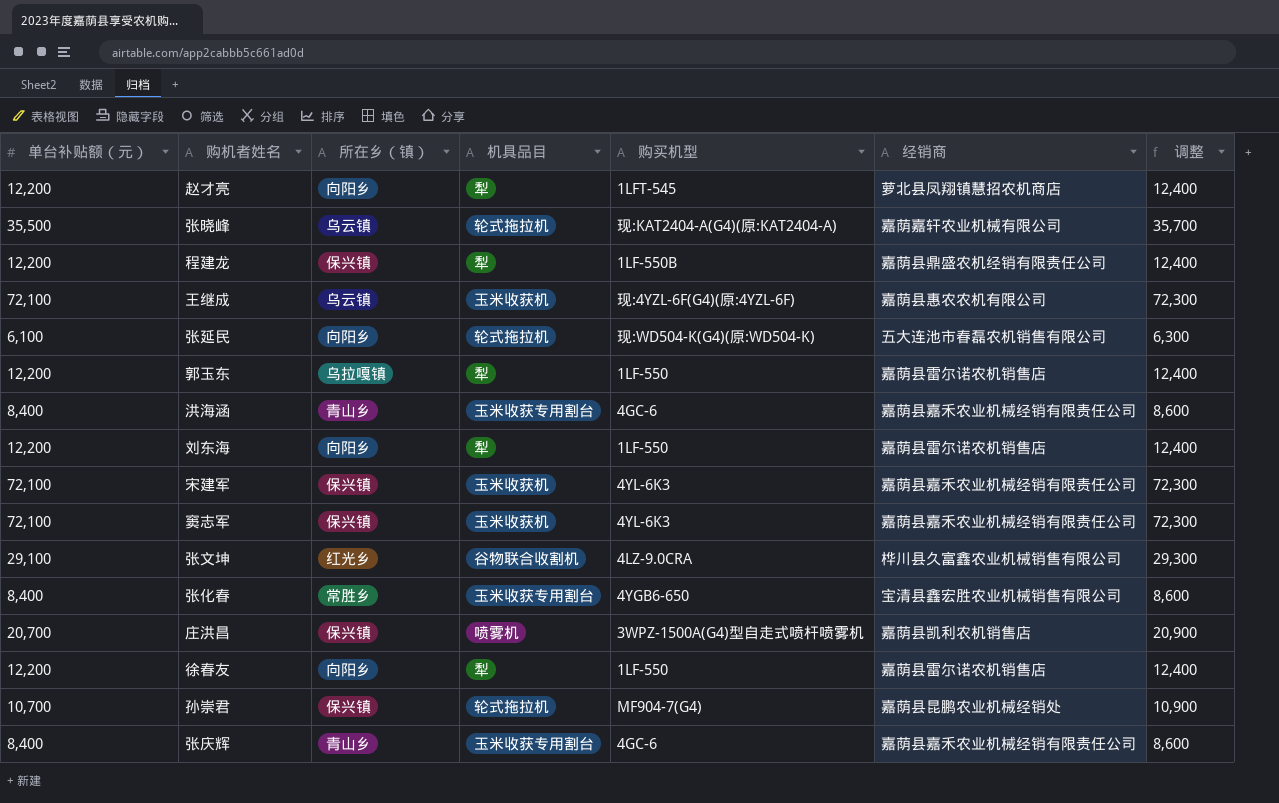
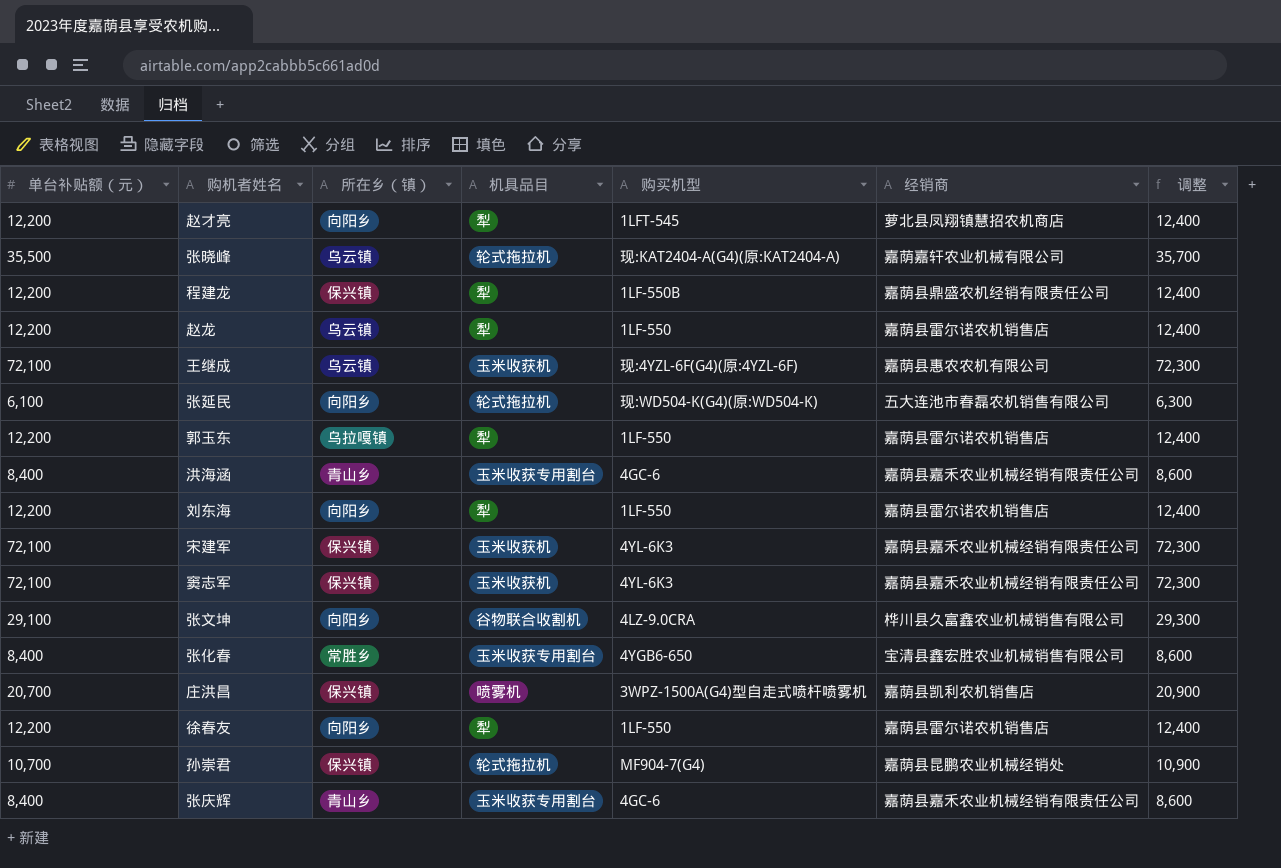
row 赵龙: none -> 12,200 | 乌云镇 | 犁 | 1LF-550 | 嘉荫县雷尔诺农机销售店 | 12,400
张文坤 | 所在乡（镇）: 红光乡 -> 向阳乡

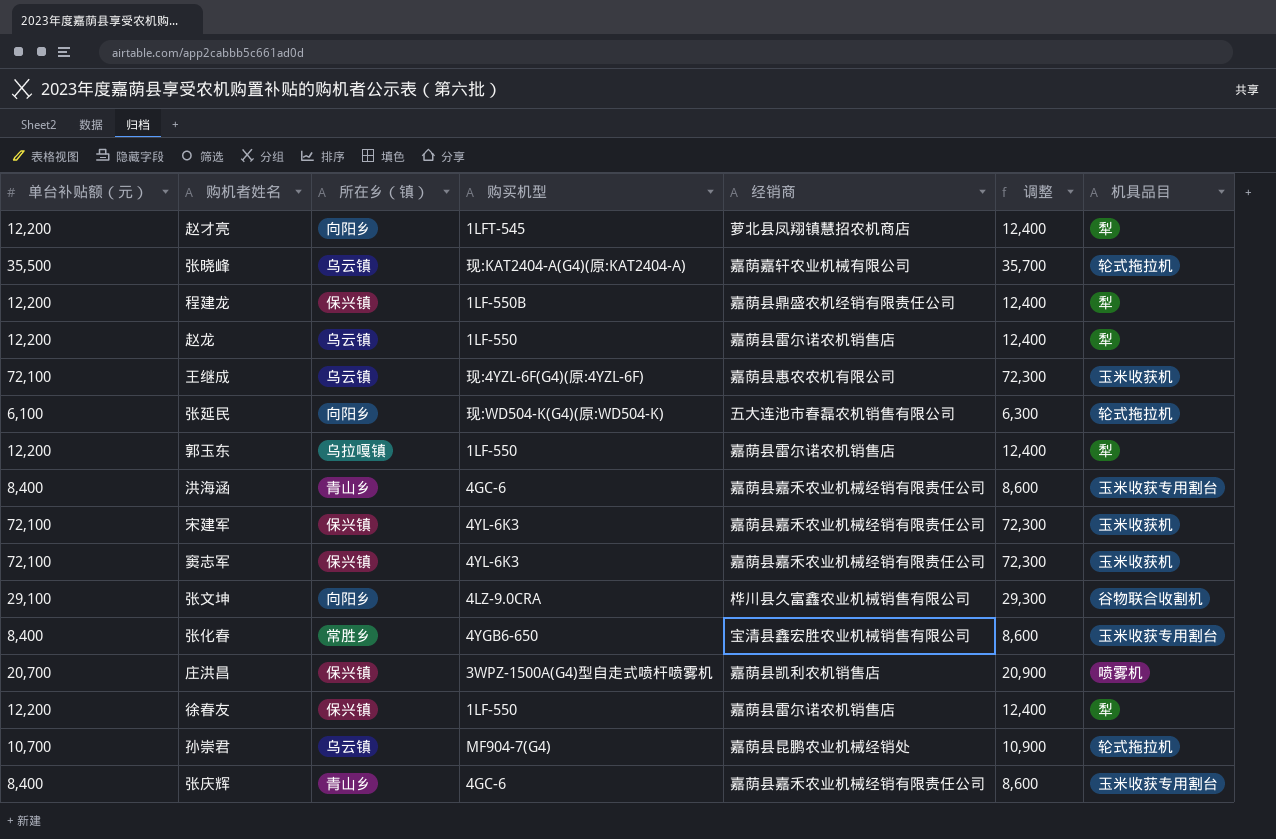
column 机具品目 | position: 4 -> 7
row 刘东海: 12,200 | 向阳乡 | 犁 | 1LF-550 | 嘉荫县雷尔诺农机销售店 | 12,400 -> none
徐春友 | 所在乡（镇）: 向阳乡 -> 保兴镇
孙崇君 | 所在乡（镇）: 保兴镇 -> 乌云镇

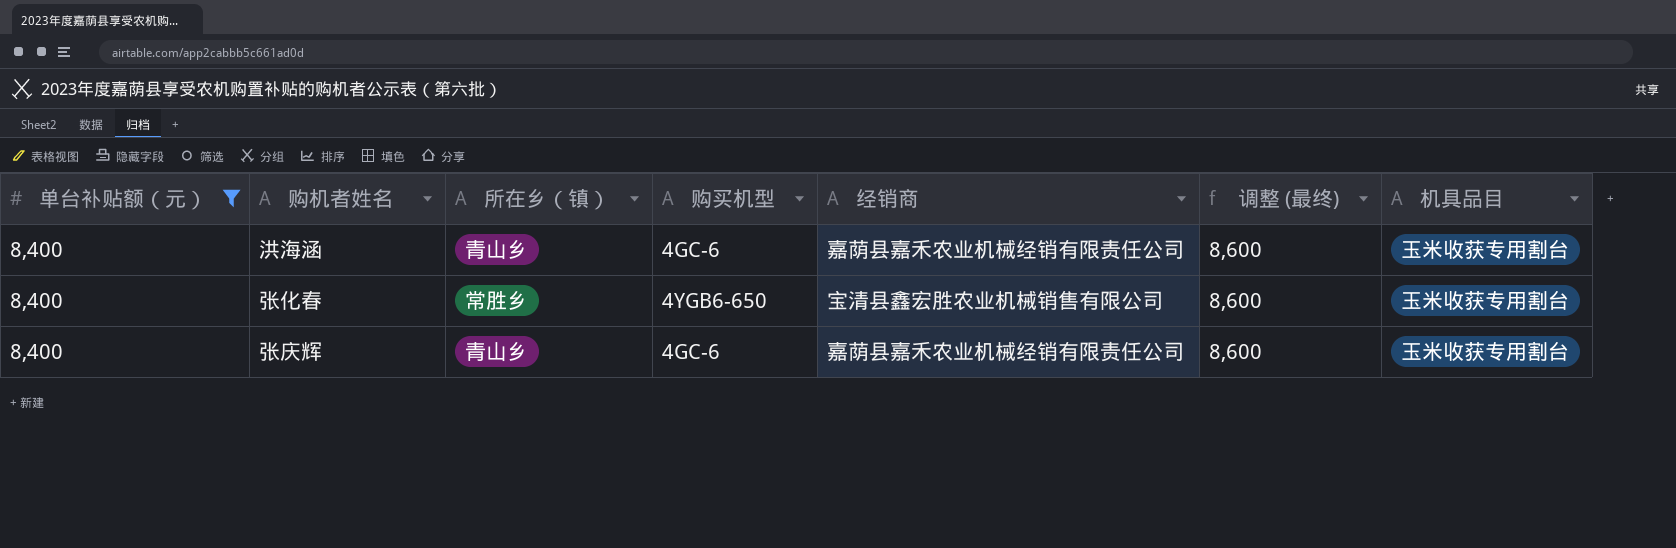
filter: none -> 单台补贴额（元） = 8,400
column name: 调整 -> 调整 (最终)

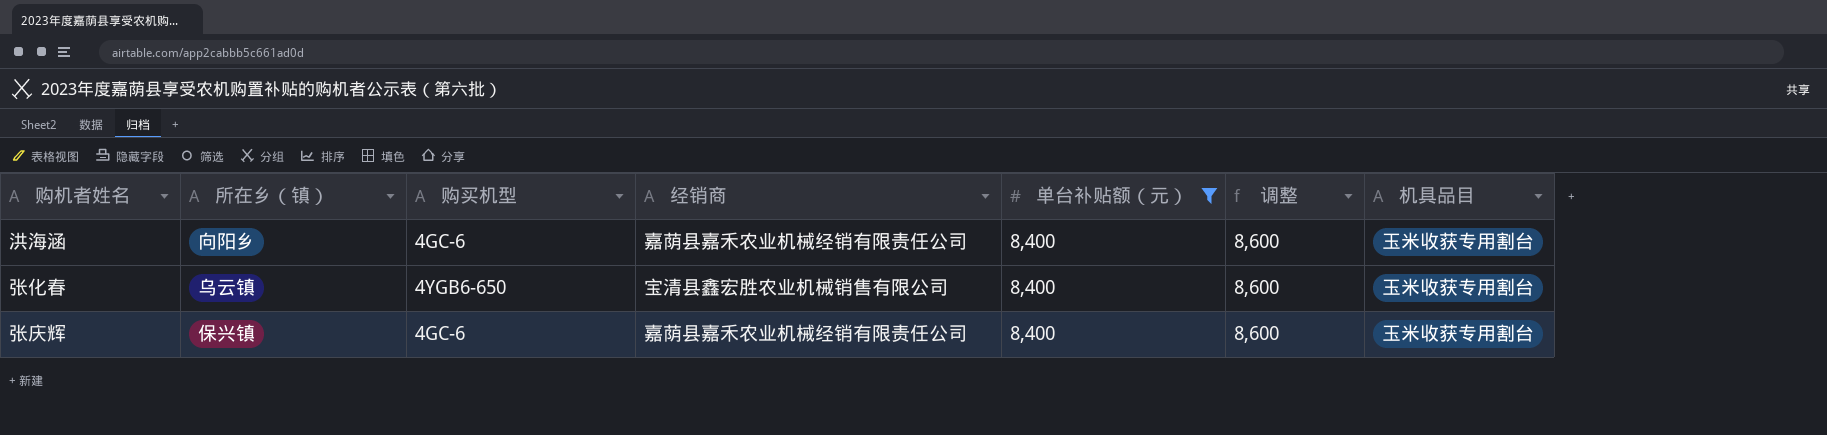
column 单台补贴额（元） | position: 1 -> 5
column name: 调整 (最终) -> 调整
洪海涵 | 所在乡（镇）: 青山乡 -> 向阳乡
张化春 | 所在乡（镇）: 常胜乡 -> 乌云镇
张庆辉 | 所在乡（镇）: 青山乡 -> 保兴镇

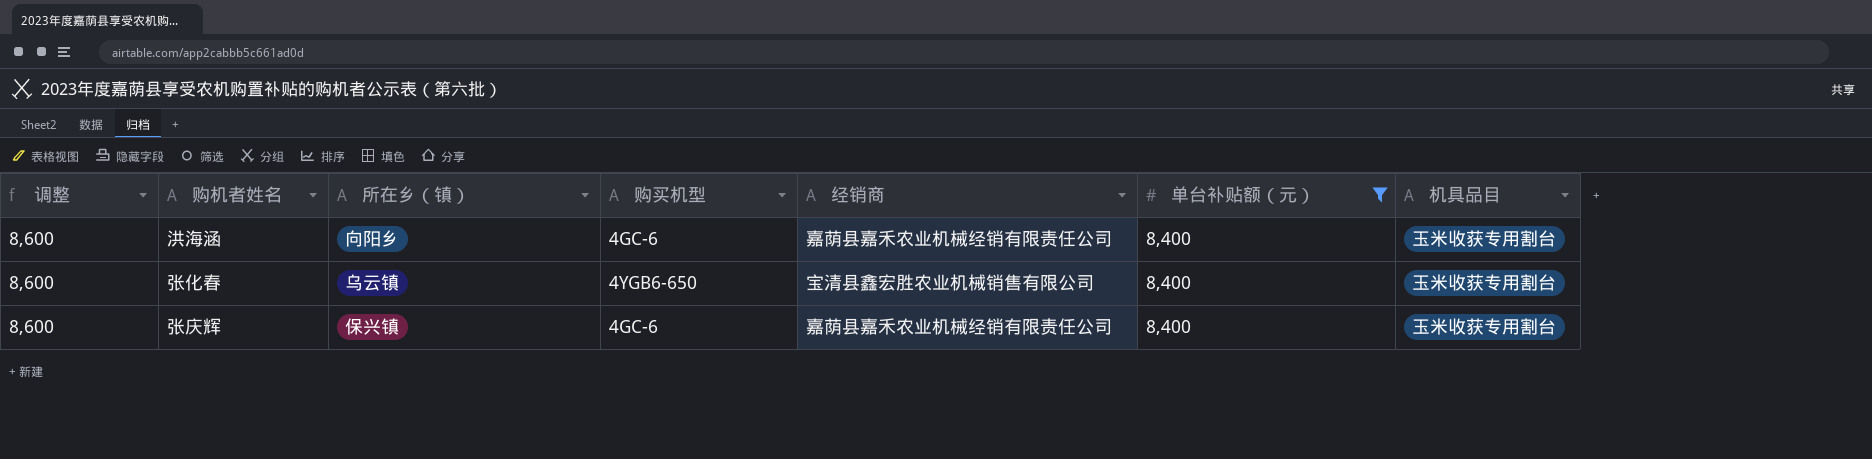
column 调整 | position: 6 -> 1

